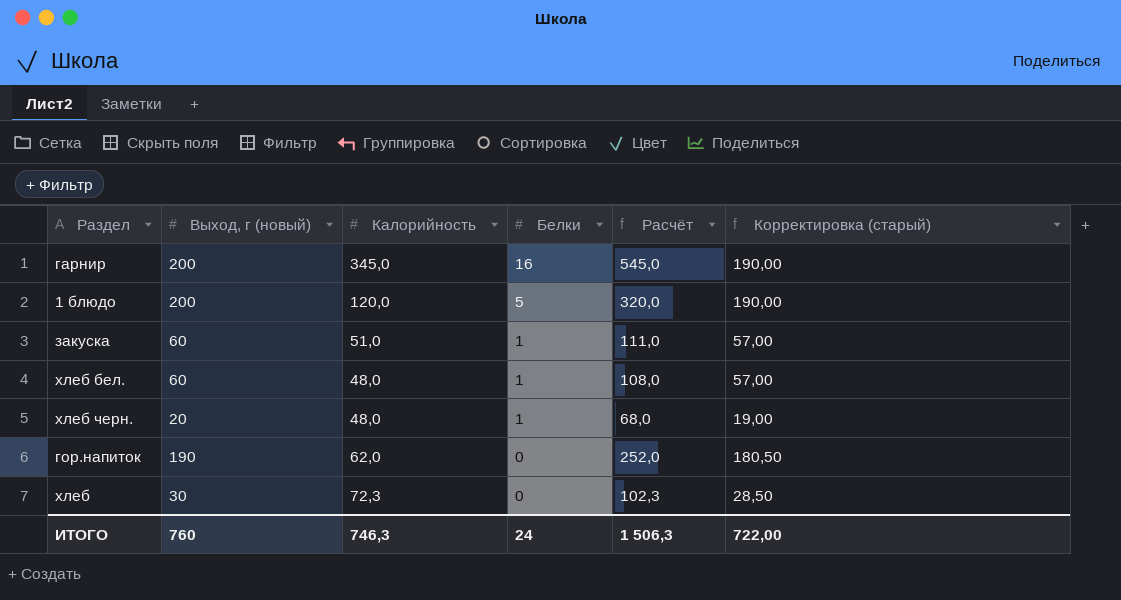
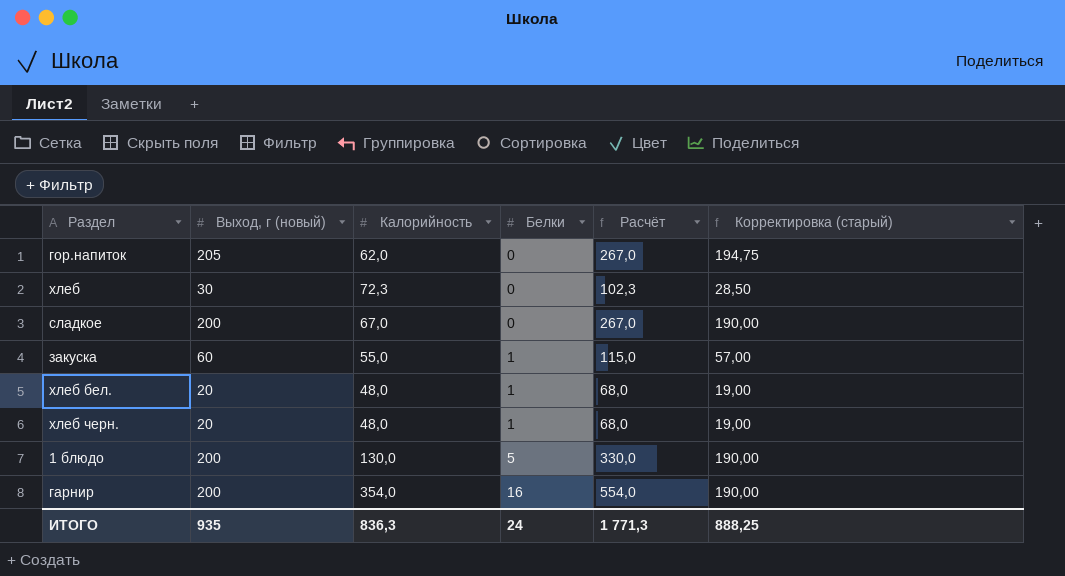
row order: Белки descending -> Белки ascending
гор.напиток | Выход, г (новый): 190 -> 205
гор.напиток | Расчёт: 252,0 -> 267,0
гор.напиток | Корректировка (старый): 180,50 -> 194,75
row сладкое: none -> 200 | 67,0 | 0 | 267,0 | 190,00
закуска | Калорийность: 51,0 -> 55,0
закуска | Расчёт: 111,0 -> 115,0
хлеб бел. | Выход, г (новый): 60 -> 20
хлеб бел. | Расчёт: 108,0 -> 68,0
хлеб бел. | Корректировка (старый): 57,00 -> 19,00
1 блюдо | Калорийность: 120,0 -> 130,0
1 блюдо | Расчёт: 320,0 -> 330,0
гарнир | Калорийность: 345,0 -> 354,0
гарнир | Расчёт: 545,0 -> 554,0
ИТОГО | Выход, г (новый): 760 -> 935
ИТОГО | Калорийность: 746,3 -> 836,3
ИТОГО | Расчёт: 1 506,3 -> 1 771,3
ИТОГО | Корректировка (старый): 722,00 -> 888,25

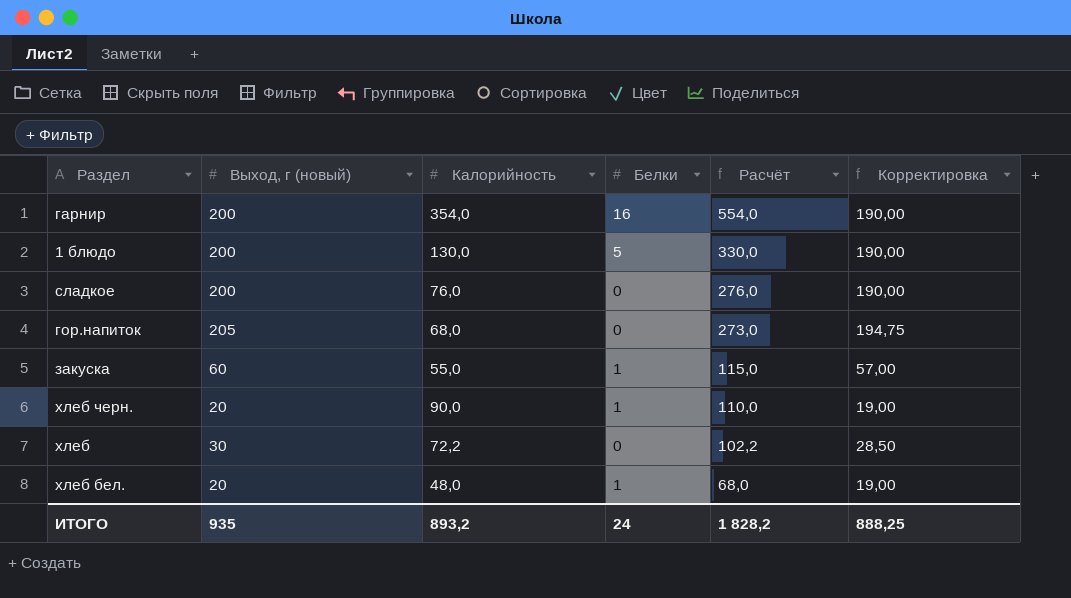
row order: Белки ascending -> Расчёт descending
column name: Корректировка (старый) -> Корректировка
сладкое | Калорийность: 67,0 -> 76,0
сладкое | Расчёт: 267,0 -> 276,0
гор.напиток | Калорийность: 62,0 -> 68,0
гор.напиток | Расчёт: 267,0 -> 273,0
хлеб черн. | Калорийность: 48,0 -> 90,0
хлеб черн. | Расчёт: 68,0 -> 110,0
хлеб | Калорийность: 72,3 -> 72,2
хлеб | Расчёт: 102,3 -> 102,2
ИТОГО | Калорийность: 836,3 -> 893,2
ИТОГО | Расчёт: 1 771,3 -> 1 828,2

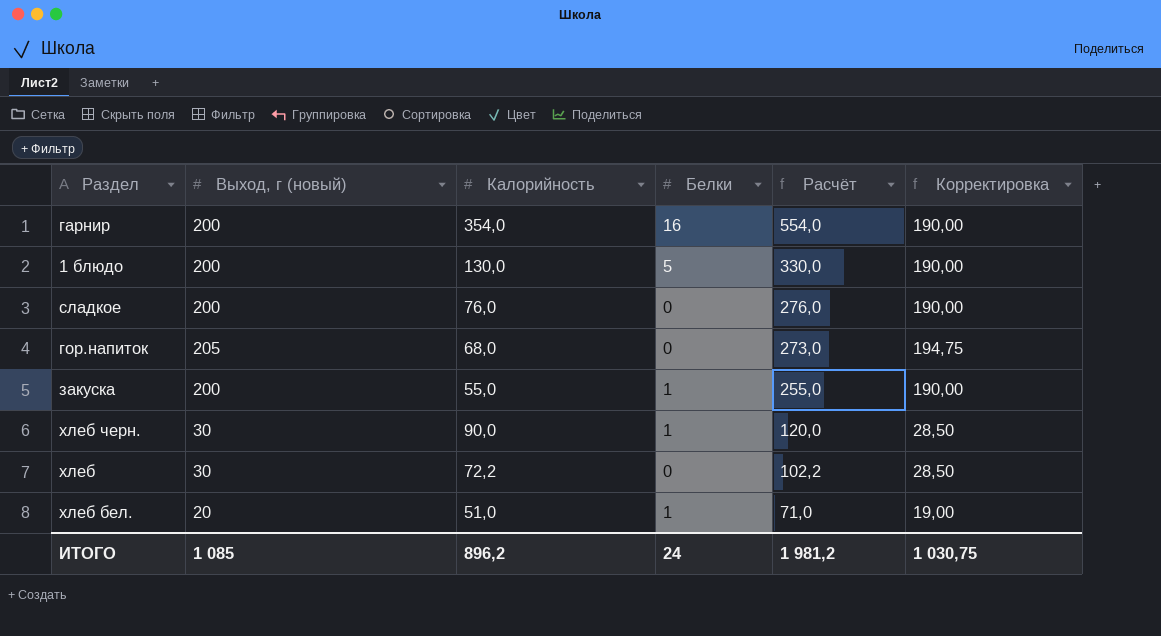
закуска | Выход, г (новый): 60 -> 200
закуска | Расчёт: 115,0 -> 255,0
закуска | Корректировка: 57,00 -> 190,00
хлеб черн. | Выход, г (новый): 20 -> 30
хлеб черн. | Расчёт: 110,0 -> 120,0
хлеб черн. | Корректировка: 19,00 -> 28,50
хлеб бел. | Калорийность: 48,0 -> 51,0
хлеб бел. | Расчёт: 68,0 -> 71,0
ИТОГО | Выход, г (новый): 935 -> 1 085
ИТОГО | Калорийность: 893,2 -> 896,2
ИТОГО | Расчёт: 1 828,2 -> 1 981,2
ИТОГО | Корректировка: 888,25 -> 1 030,75

